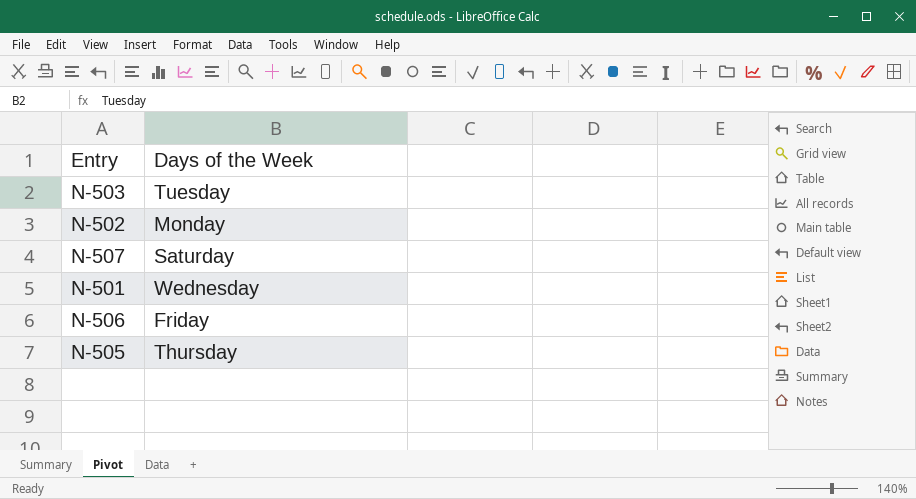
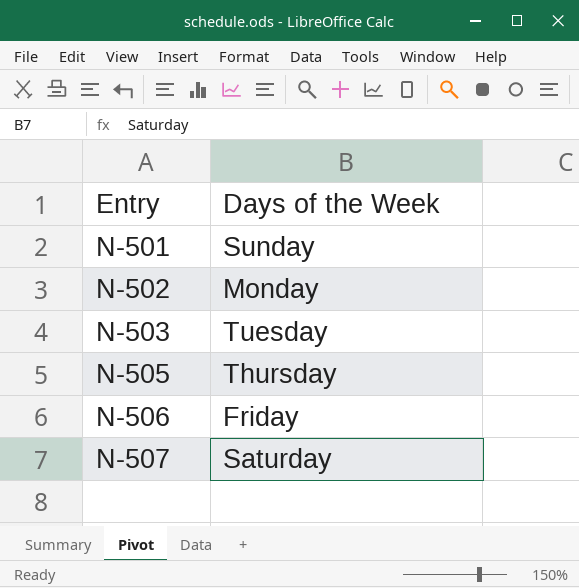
row order: none -> Entry ascending
N-501 | Days of the Week: Wednesday -> Sunday

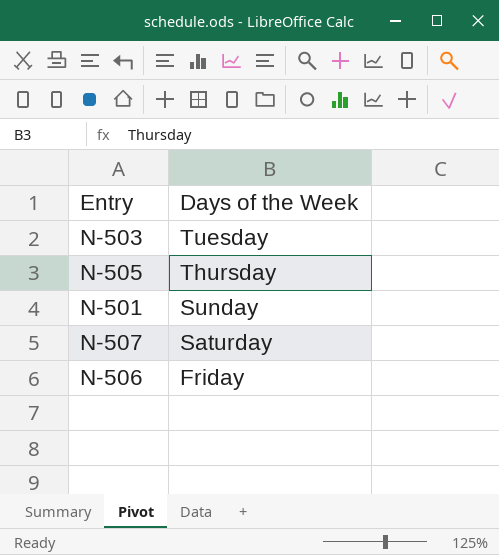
row order: Entry ascending -> Days of the Week descending
row N-502: Monday -> none

